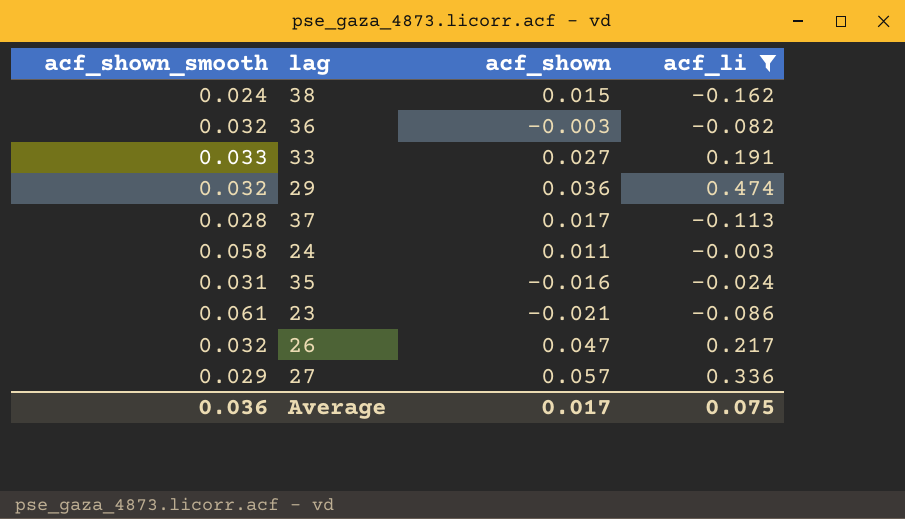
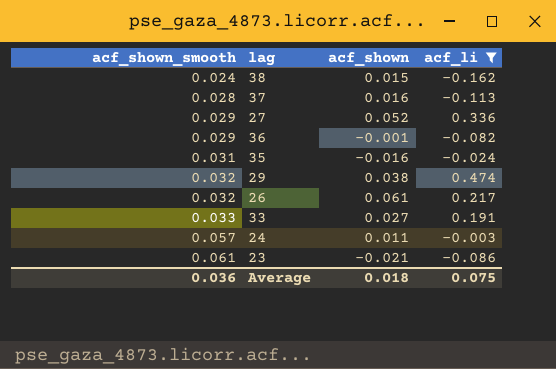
row order: none -> acf_shown_smooth ascending
37 | acf_shown: 0.017 -> 0.016
27 | acf_shown: 0.057 -> 0.052
36 | acf_shown_smooth: 0.032 -> 0.029
36 | acf_shown: -0.003 -> -0.001
29 | acf_shown: 0.036 -> 0.038
26 | acf_shown: 0.047 -> 0.061
24 | acf_shown_smooth: 0.058 -> 0.057
Average | acf_shown: 0.017 -> 0.018

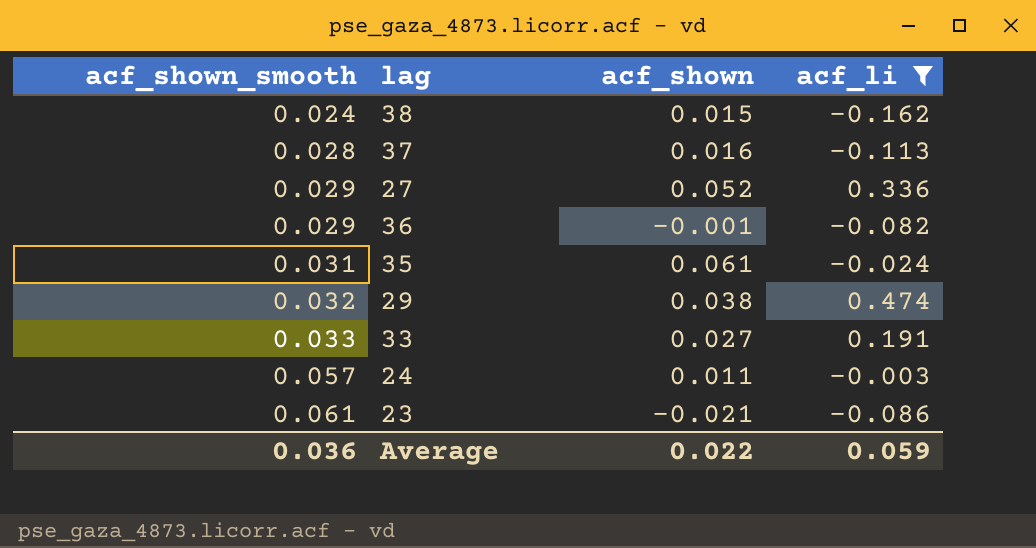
row 26: 0.032 | 0.061 | 0.217 -> none
35 | acf_shown: -0.016 -> 0.061
Average | acf_shown: 0.018 -> 0.022
Average | acf_li: 0.075 -> 0.059

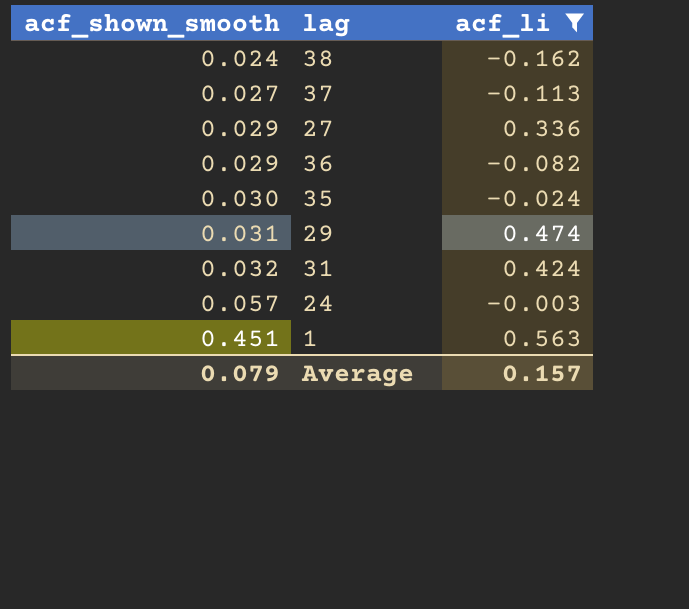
column acf_shown | position: 3 -> none
row 33: 0.033 | 0.027 | 0.191 -> none
row 23: 0.061 | -0.021 | -0.086 -> none
37 | acf_shown_smooth: 0.028 -> 0.027
35 | acf_shown_smooth: 0.031 -> 0.030
29 | acf_shown_smooth: 0.032 -> 0.031
row 31: none -> 0.032 | 0.424
row 1: none -> 0.451 | 0.563
Average | acf_shown_smooth: 0.036 -> 0.079
Average | acf_li: 0.059 -> 0.157

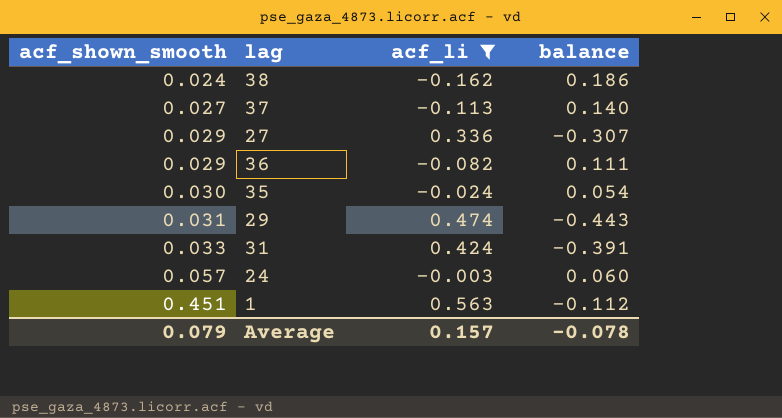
column balance | formula: none -> [acf_shown_smooth] - [acf_li]
31 | acf_shown_smooth: 0.032 -> 0.033

